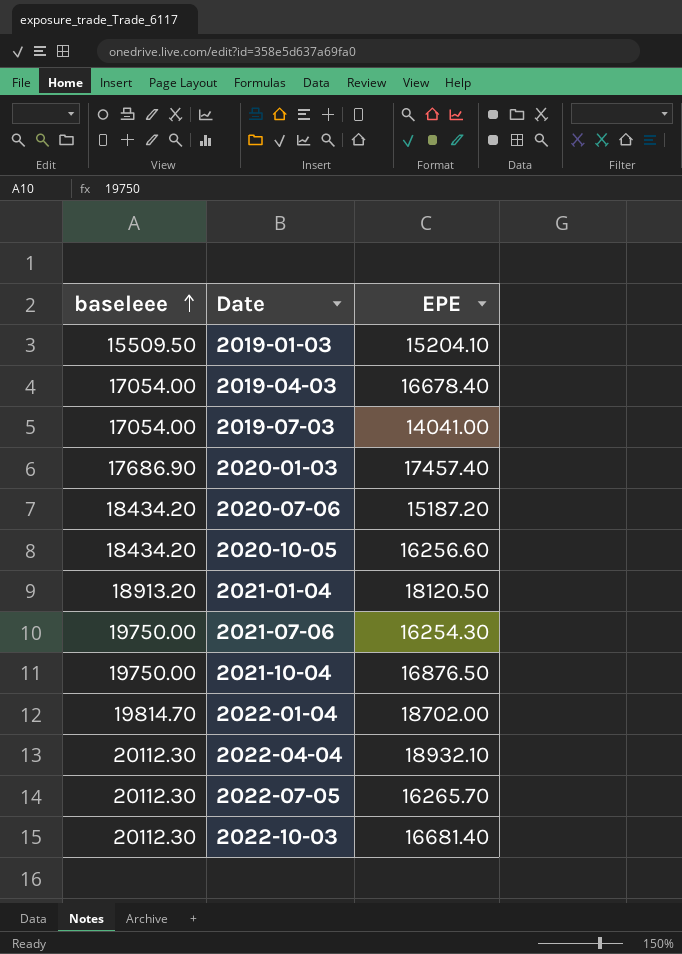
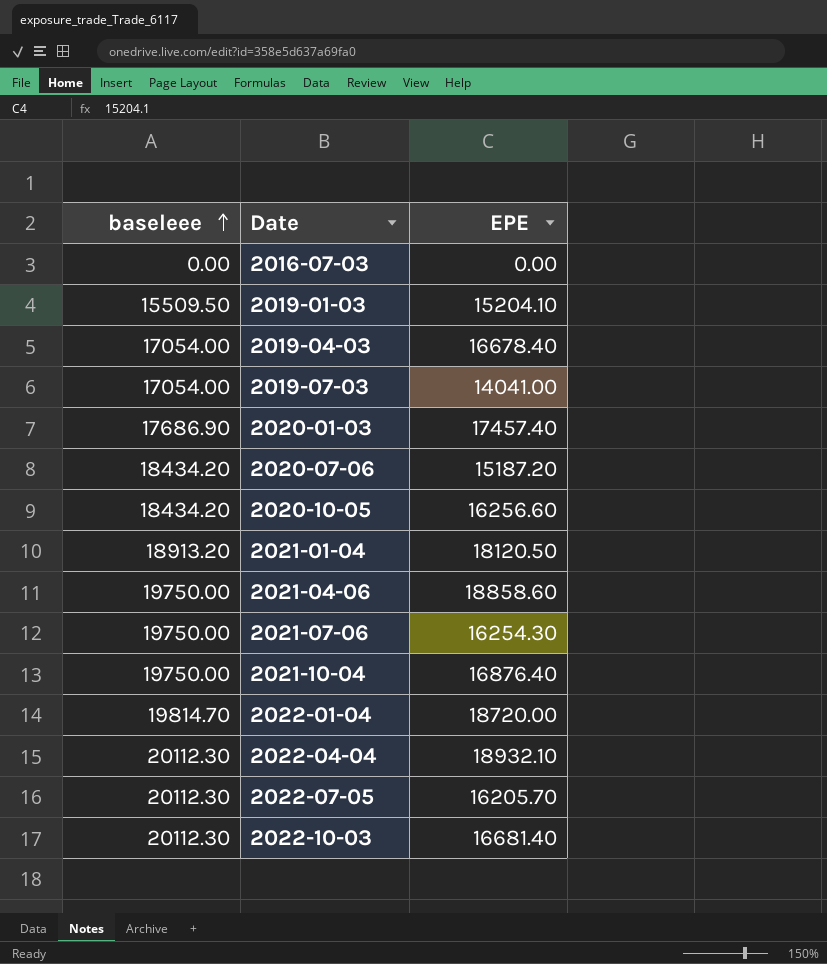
row 2016-07-03: none -> 0.00 | 0.00
row 2021-04-06: none -> 19750.00 | 18858.60
2021-10-04 | EPE: 16876.50 -> 16876.40
2022-01-04 | EPE: 18702.00 -> 18720.00
2022-07-05 | EPE: 16265.70 -> 16205.70

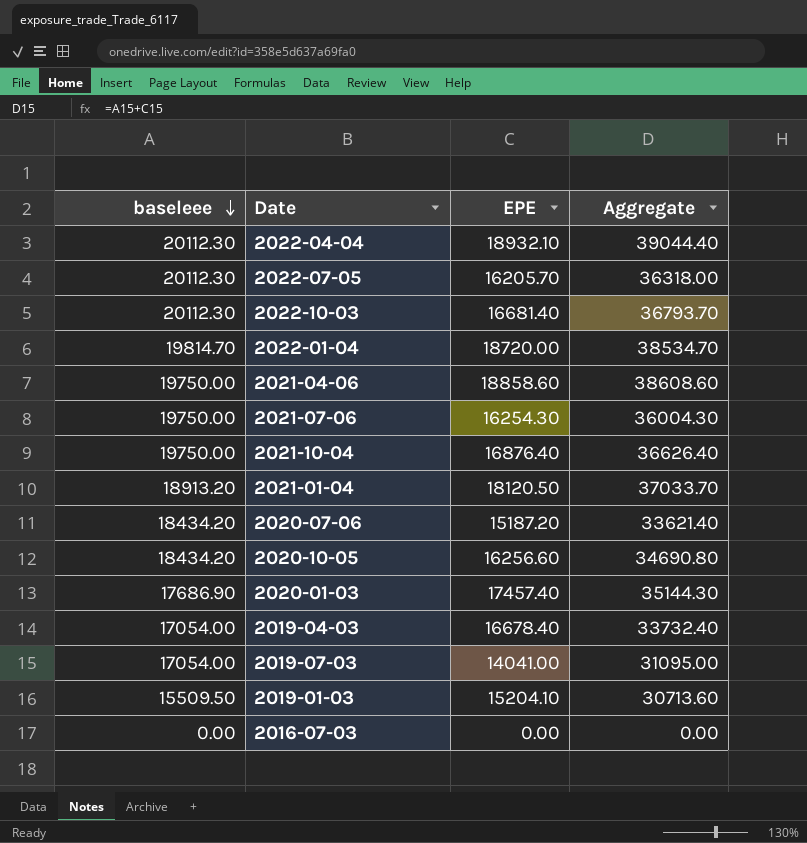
row order: baseleee ascending -> baseleee descending
column Aggregate | formula: none -> [baseleee] + [EPE]

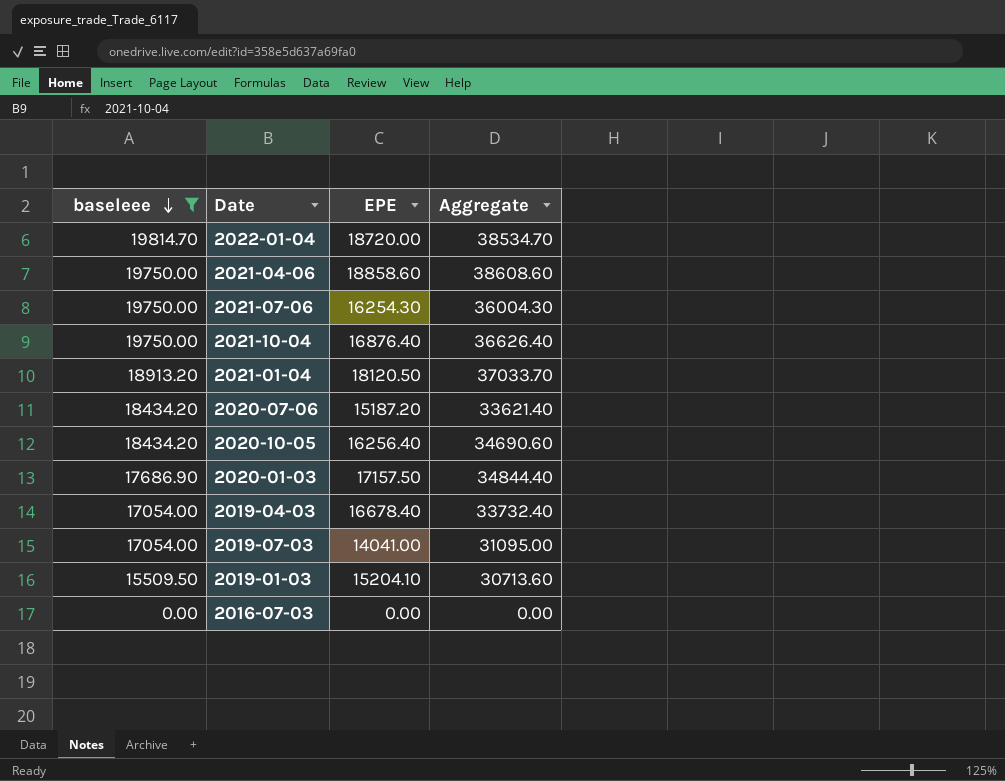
filter: none -> baseleee != 20112.30
2020-10-05 | EPE: 16256.60 -> 16256.40
2020-10-05 | Aggregate: 34690.80 -> 34690.60
2020-01-03 | EPE: 17457.40 -> 17157.50
2020-01-03 | Aggregate: 35144.30 -> 34844.40

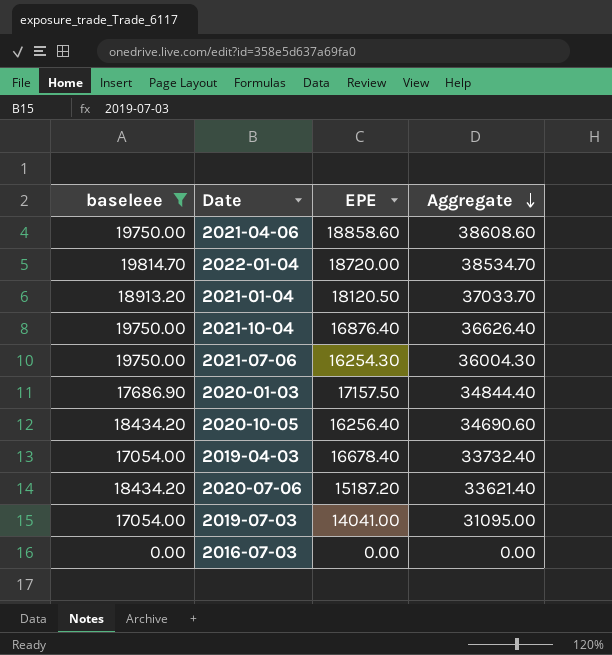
row order: baseleee descending -> Aggregate descending
row 2019-01-03: 15509.50 | 15204.10 | 30713.60 -> none

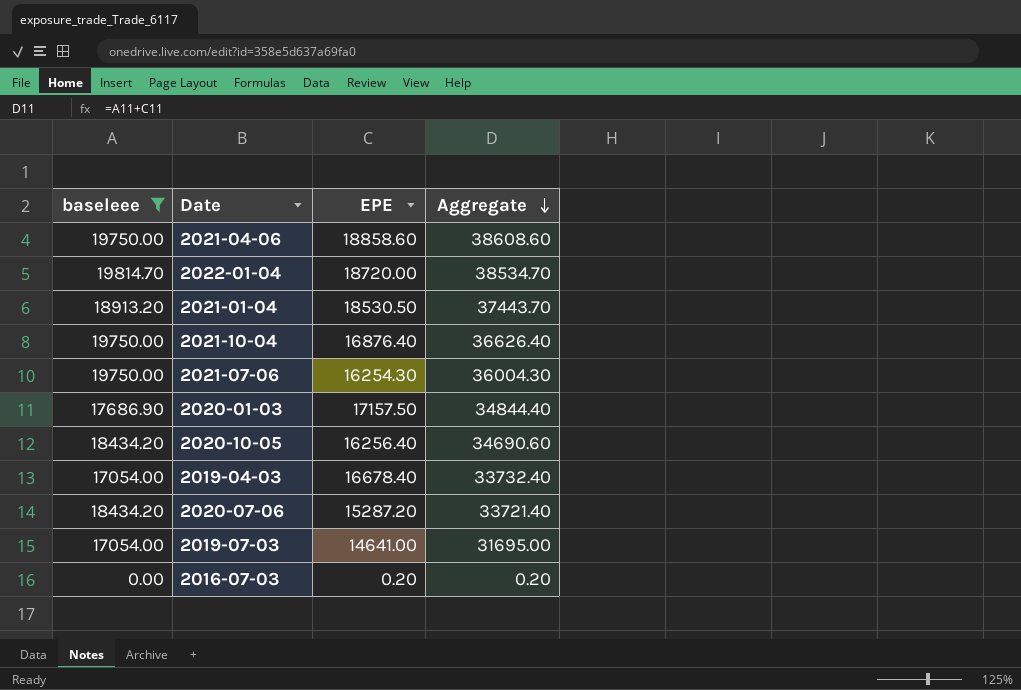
2021-01-04 | EPE: 18120.50 -> 18530.50
2021-01-04 | Aggregate: 37033.70 -> 37443.70
2020-07-06 | EPE: 15187.20 -> 15287.20
2020-07-06 | Aggregate: 33621.40 -> 33721.40
2019-07-03 | EPE: 14041.00 -> 14641.00
2019-07-03 | Aggregate: 31095.00 -> 31695.00
2016-07-03 | EPE: 0.00 -> 0.20
2016-07-03 | Aggregate: 0.00 -> 0.20

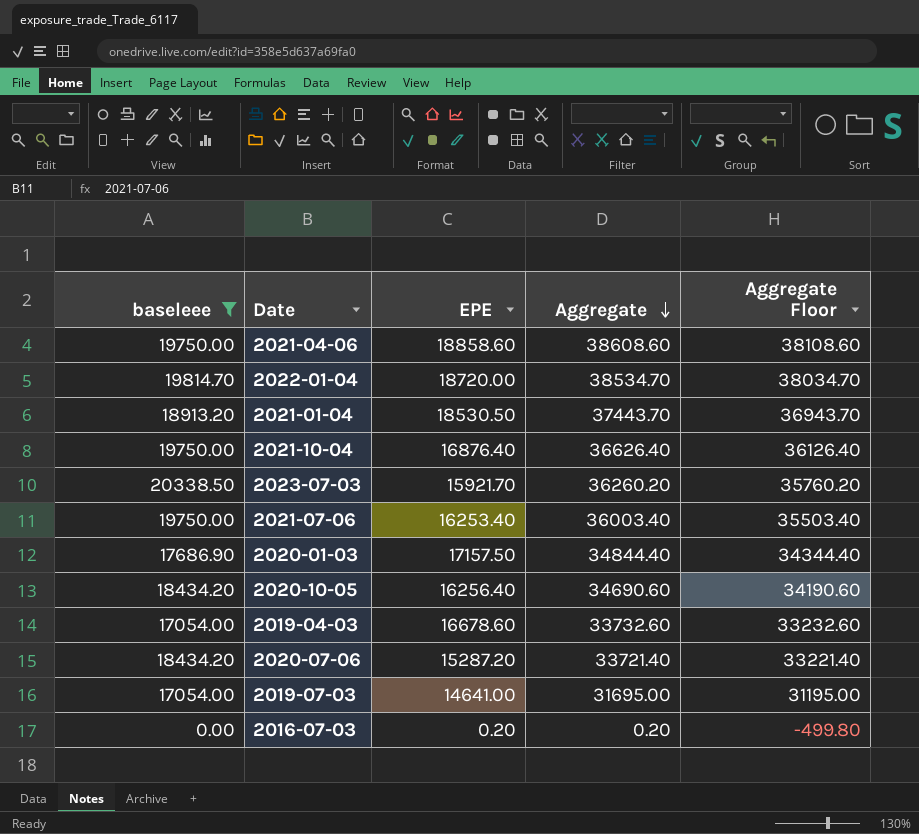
column Aggregate Floor | formula: none -> [Aggregate] - 500
row 2023-07-03: none -> 20338.50 | 15921.70 | 36260.20 | 35760.20
2021-07-06 | EPE: 16254.30 -> 16253.40
2021-07-06 | Aggregate: 36004.30 -> 36003.40
2019-04-03 | EPE: 16678.40 -> 16678.60
2019-04-03 | Aggregate: 33732.40 -> 33732.60

